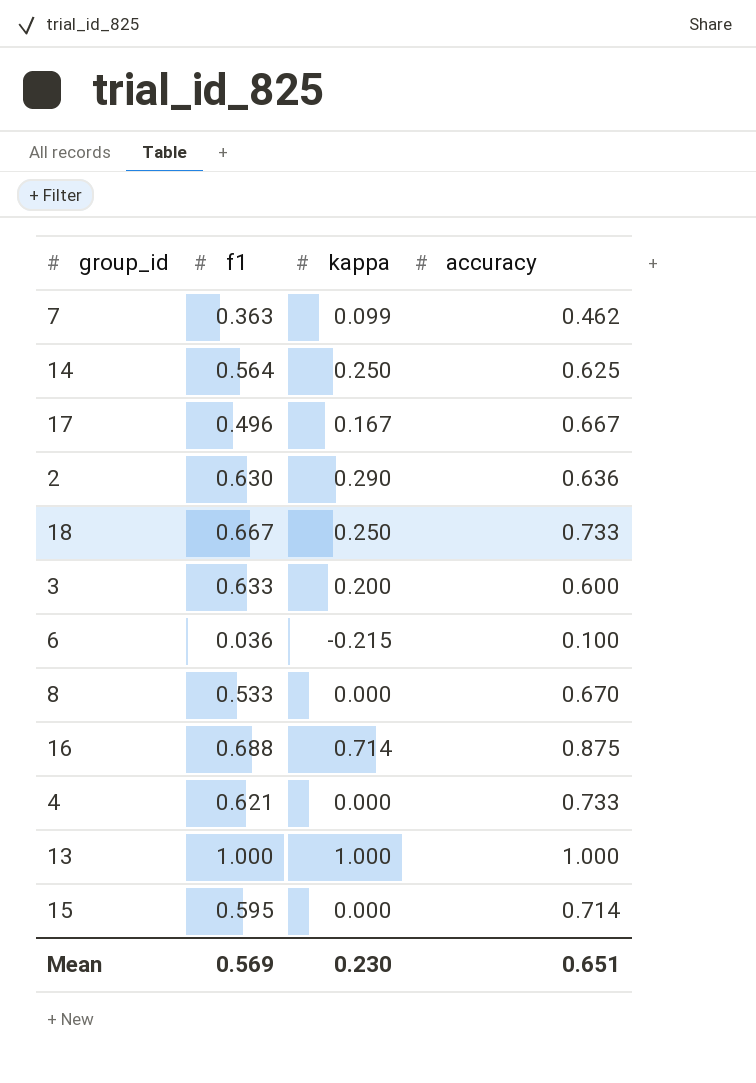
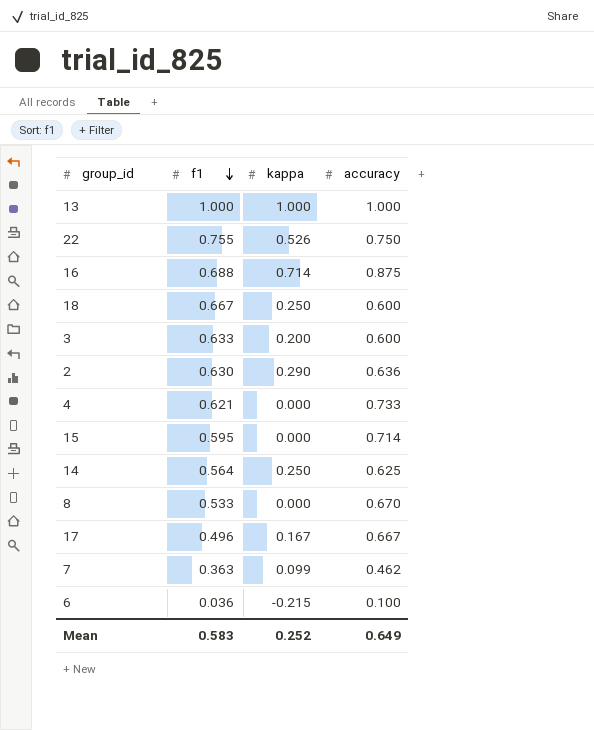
row order: none -> f1 descending
row 22: none -> 0.755 | 0.526 | 0.750
18 | accuracy: 0.733 -> 0.600
Mean | f1: 0.569 -> 0.583
Mean | kappa: 0.230 -> 0.252
Mean | accuracy: 0.651 -> 0.649

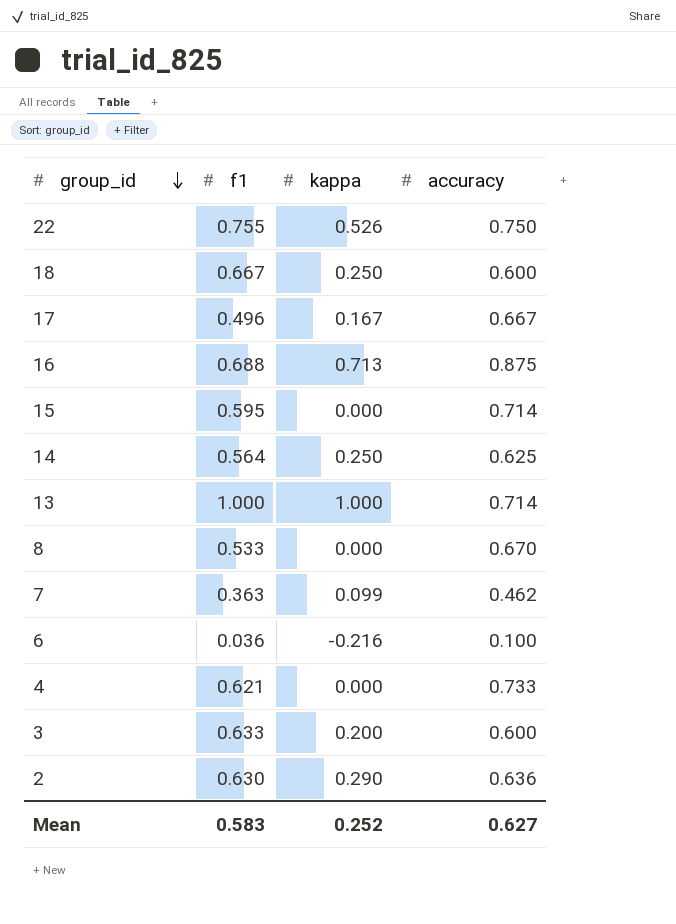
row order: f1 descending -> group_id descending
16 | kappa: 0.714 -> 0.713
13 | accuracy: 1.000 -> 0.714
6 | kappa: -0.215 -> -0.216
Mean | accuracy: 0.649 -> 0.627

